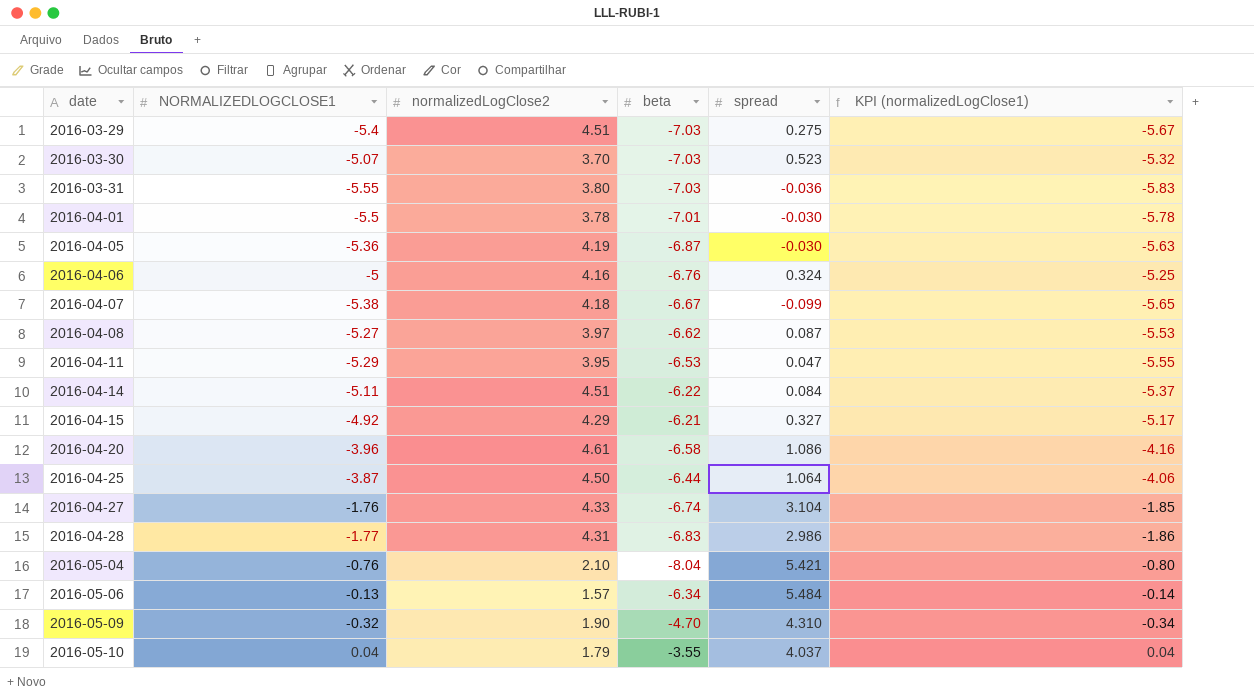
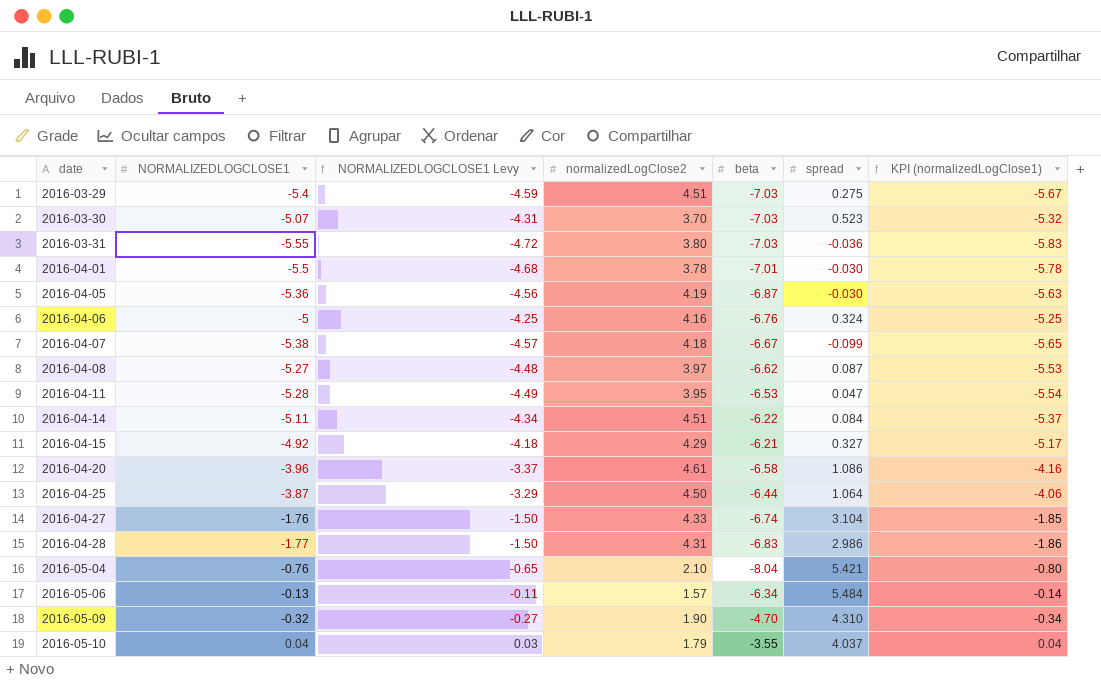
column NORMALIZEDLOGCLOSE1 Levy | formula: none -> [NORMALIZEDLOGCLOSE1] * 0.85
2016-04-11 | NORMALIZEDLOGCLOSE1: -5.29 -> -5.28
2016-04-11 | KPI (normalizedLogClose1): -5.55 -> -5.54

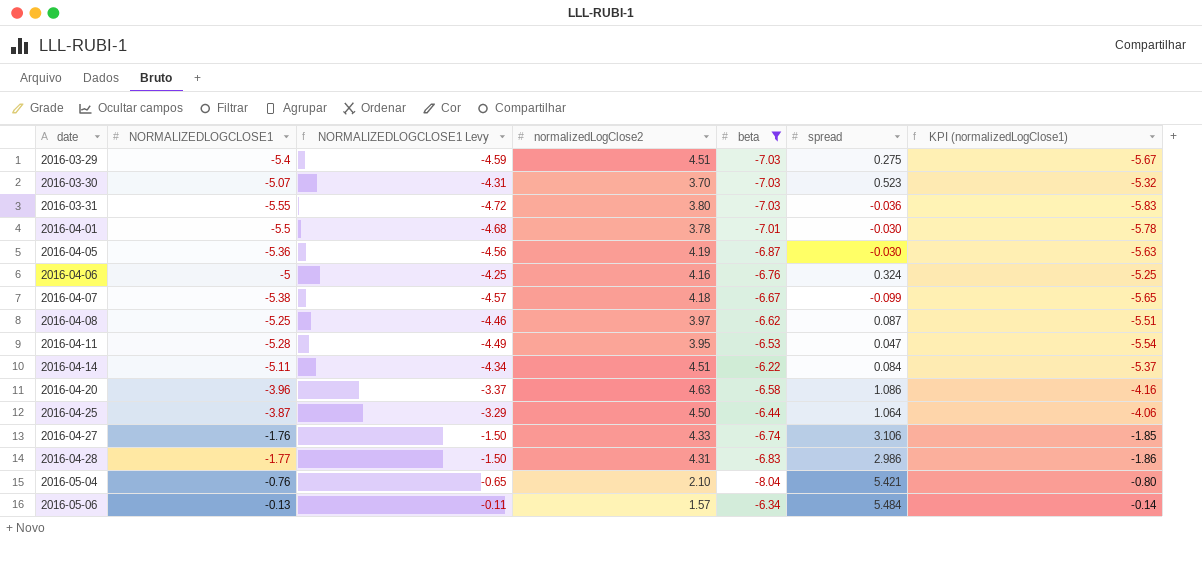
filter: none -> beta <= -6.22
2016-04-08 | NORMALIZEDLOGCLOSE1: -5.27 -> -5.25
2016-04-08 | NORMALIZEDLOGCLOSE1 Levy: -4.48 -> -4.46
2016-04-08 | KPI (normalizedLogClose1): -5.53 -> -5.51
2016-04-20 | normalizedLogClose2: 4.61 -> 4.63
2016-04-27 | spread: 3.104 -> 3.106

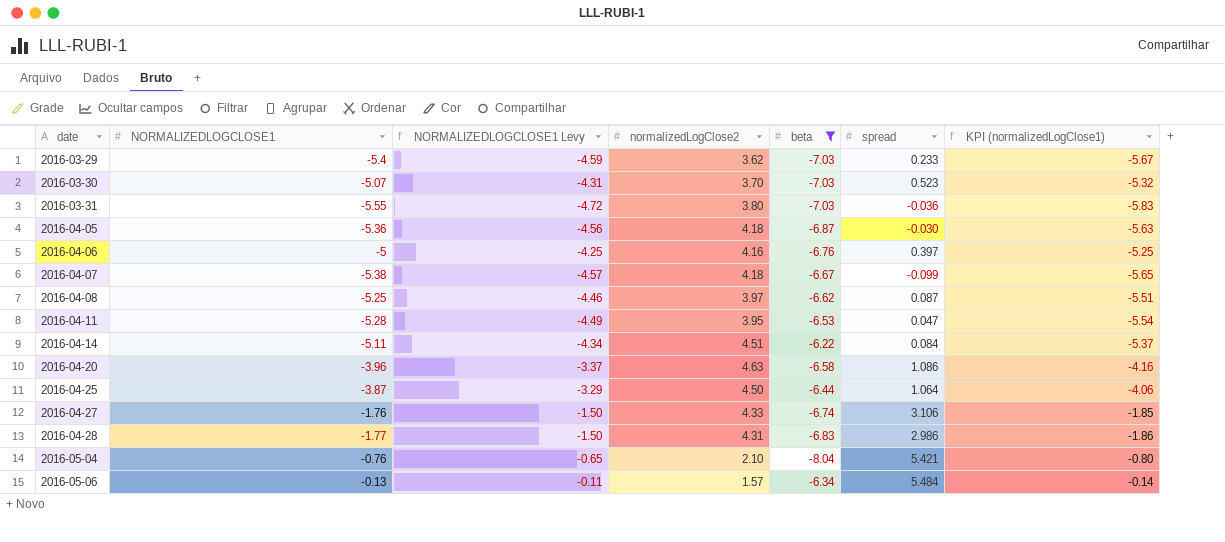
row 2016-04-01: -5.5 | -4.68 | 3.78 | -7.01 | -0.030 | -5.78 -> none
2016-03-29 | normalizedLogClose2: 4.51 -> 3.62
2016-03-29 | spread: 0.275 -> 0.233
2016-04-05 | normalizedLogClose2: 4.19 -> 4.18
2016-04-06 | spread: 0.324 -> 0.397

